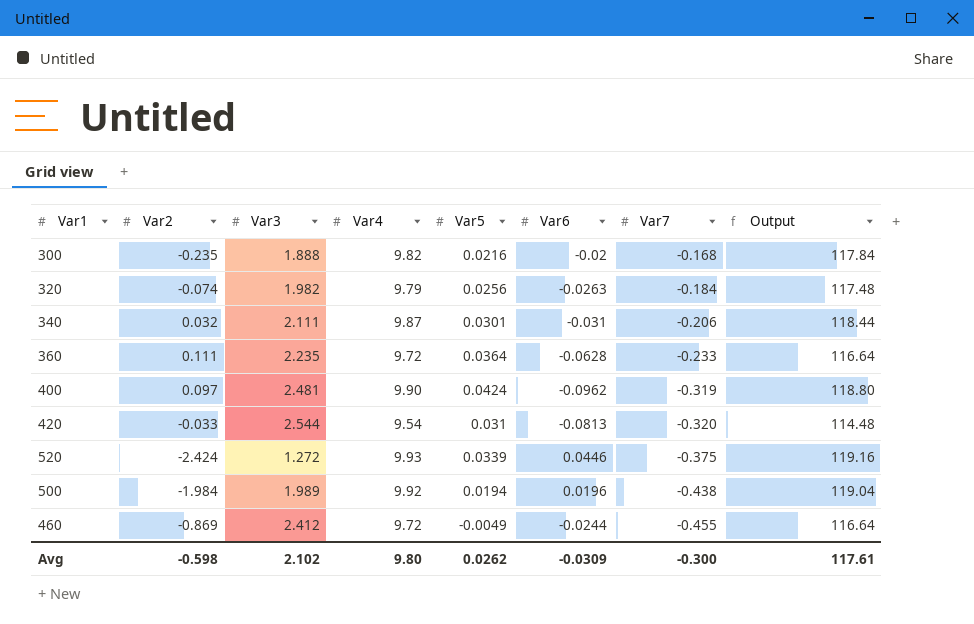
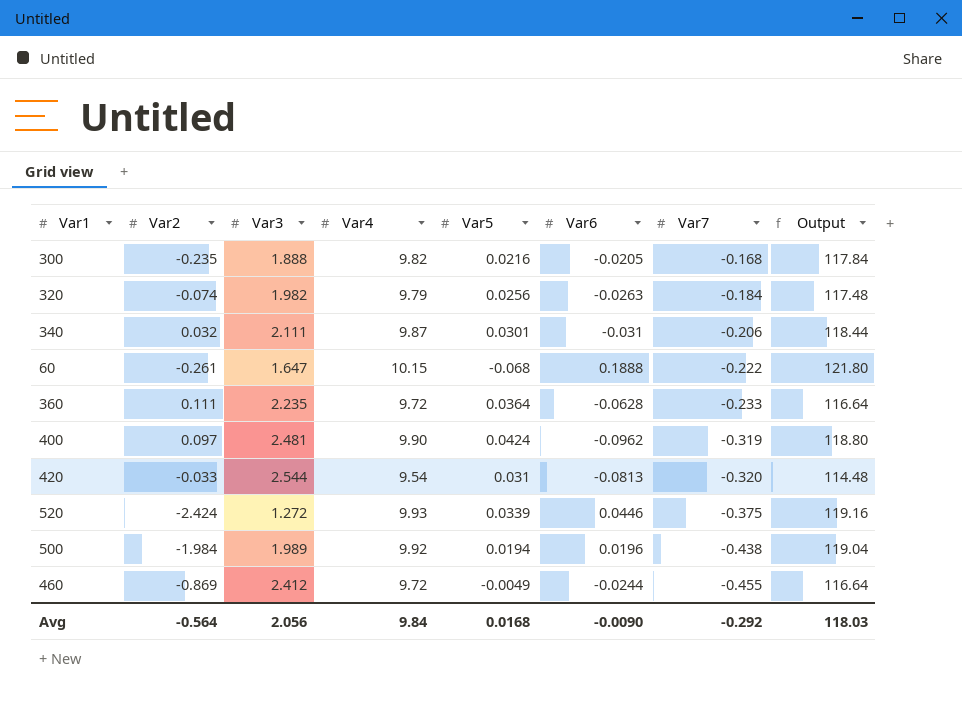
300 | Var6: -0.02 -> -0.0205
row 60: none -> -0.261 | 1.647 | 10.15 | -0.068 | 0.1888 | -0.222 | 121.80
Avg | Var2: -0.598 -> -0.564
Avg | Var3: 2.102 -> 2.056
Avg | Var4: 9.80 -> 9.84
Avg | Var5: 0.0262 -> 0.0168
Avg | Var6: -0.0309 -> -0.0090
Avg | Var7: -0.300 -> -0.292
Avg | Output: 117.61 -> 118.03

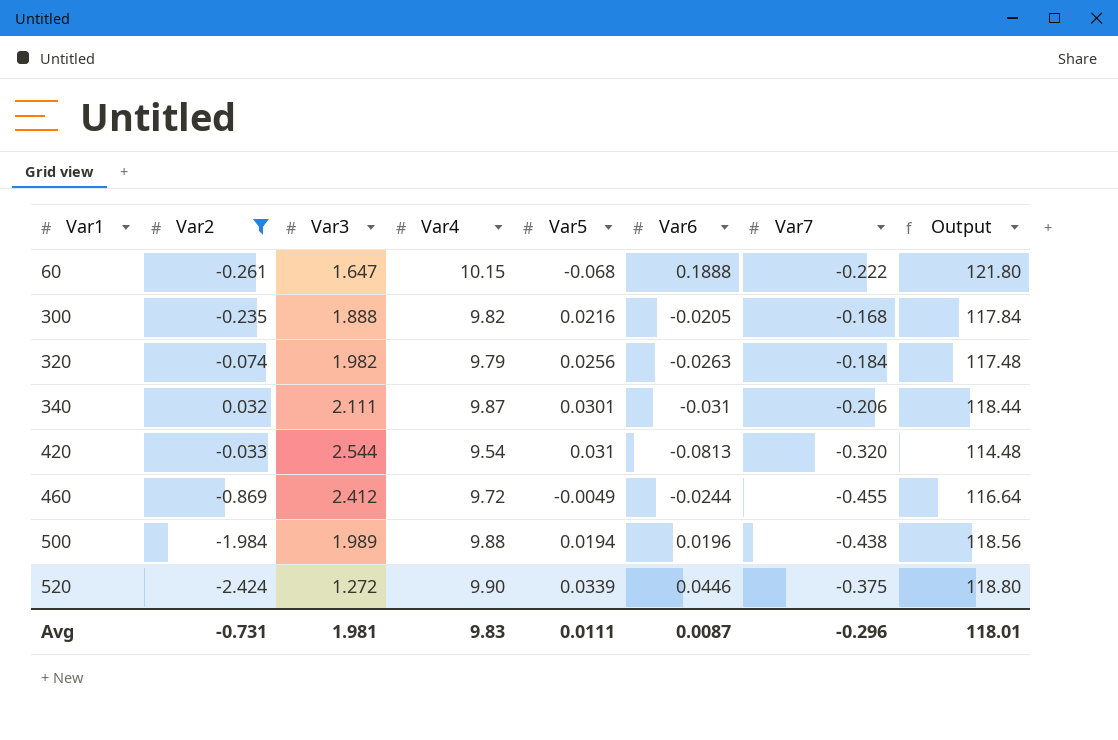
filter: none -> Var2 <= 0.032
row order: Var7 descending -> Var1 ascending
500 | Var4: 9.92 -> 9.88
500 | Output: 119.04 -> 118.56
520 | Var4: 9.93 -> 9.90
520 | Output: 119.16 -> 118.80
Avg | Var2: -0.564 -> -0.731
Avg | Var3: 2.056 -> 1.981
Avg | Var4: 9.84 -> 9.83
Avg | Var5: 0.0168 -> 0.0111
Avg | Var6: -0.0090 -> 0.0087
Avg | Var7: -0.292 -> -0.296
Avg | Output: 118.03 -> 118.01

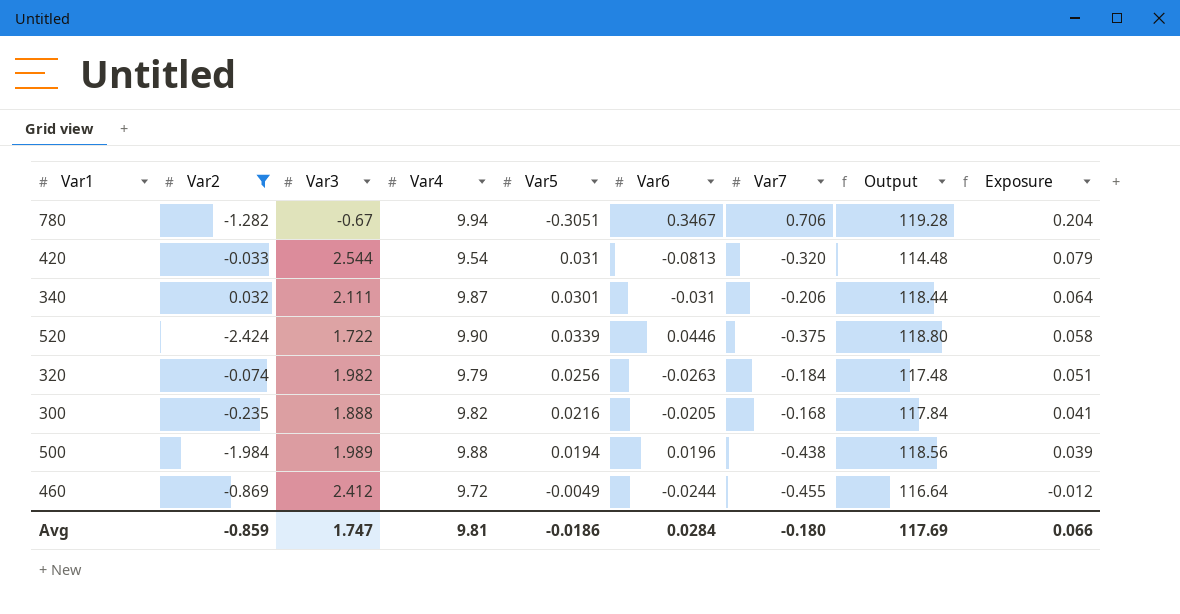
row order: Var1 ascending -> Exposure descending
column Exposure | formula: none -> [Var3] * [Var5]
row 60: -0.261 | 1.647 | 10.15 | -0.068 | 0.1888 | -0.222 | 121.80 -> none
row 780: none -> -1.282 | -0.67 | 9.94 | -0.3051 | 0.3467 | 0.706 | 119.28 | 0.204
520 | Var3: 1.272 -> 1.722
Avg | Var2: -0.731 -> -0.859
Avg | Var3: 1.981 -> 1.747
Avg | Var4: 9.83 -> 9.81
Avg | Var5: 0.0111 -> -0.0186
Avg | Var6: 0.0087 -> 0.0284
Avg | Var7: -0.296 -> -0.180
Avg | Output: 118.01 -> 117.69

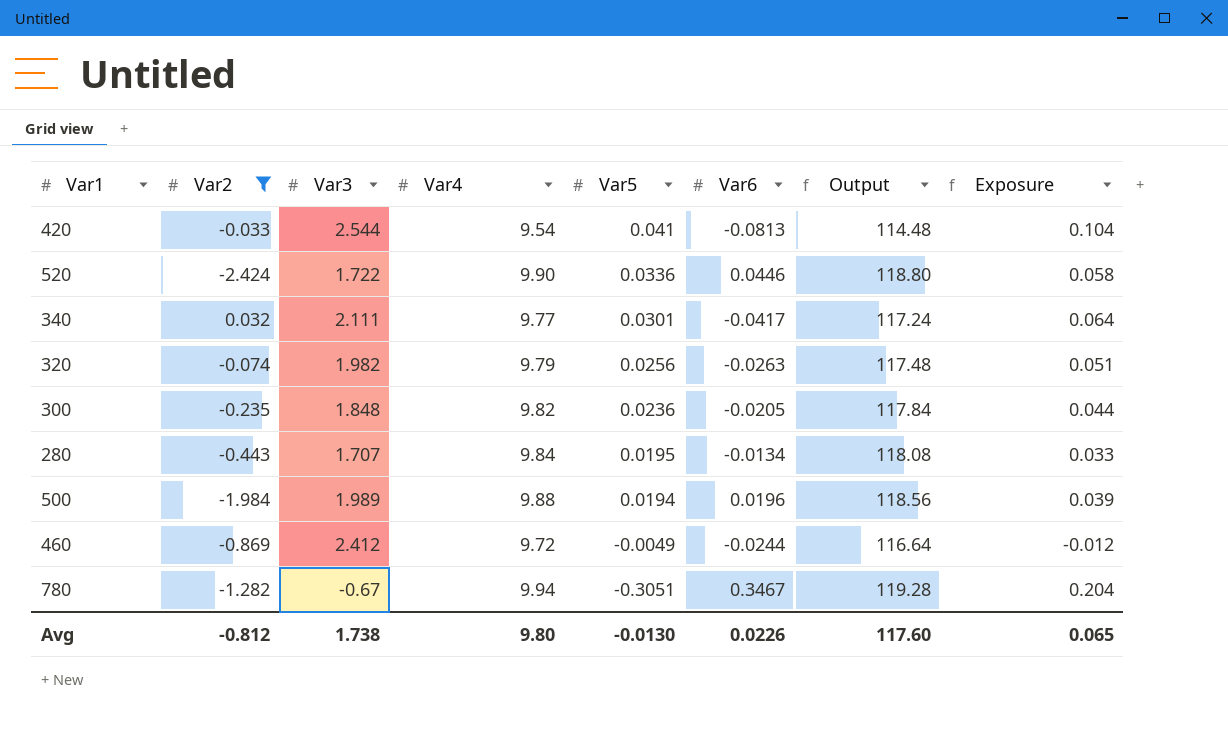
row order: Exposure descending -> Var5 descending
column Var7 | position: 7 -> none
420 | Var5: 0.031 -> 0.041
420 | Exposure: 0.079 -> 0.104
520 | Var5: 0.0339 -> 0.0336
340 | Var4: 9.87 -> 9.77
340 | Var6: -0.031 -> -0.0417
340 | Output: 118.44 -> 117.24
300 | Var3: 1.888 -> 1.848
300 | Var5: 0.0216 -> 0.0236
300 | Exposure: 0.041 -> 0.044
row 280: none -> -0.443 | 1.707 | 9.84 | 0.0195 | -0.0134 | 118.08 | 0.033
Avg | Var2: -0.859 -> -0.812
Avg | Var3: 1.747 -> 1.738
Avg | Var4: 9.81 -> 9.80
Avg | Var5: -0.0186 -> -0.0130
Avg | Var6: 0.0284 -> 0.0226
Avg | Output: 117.69 -> 117.60
Avg | Exposure: 0.066 -> 0.065

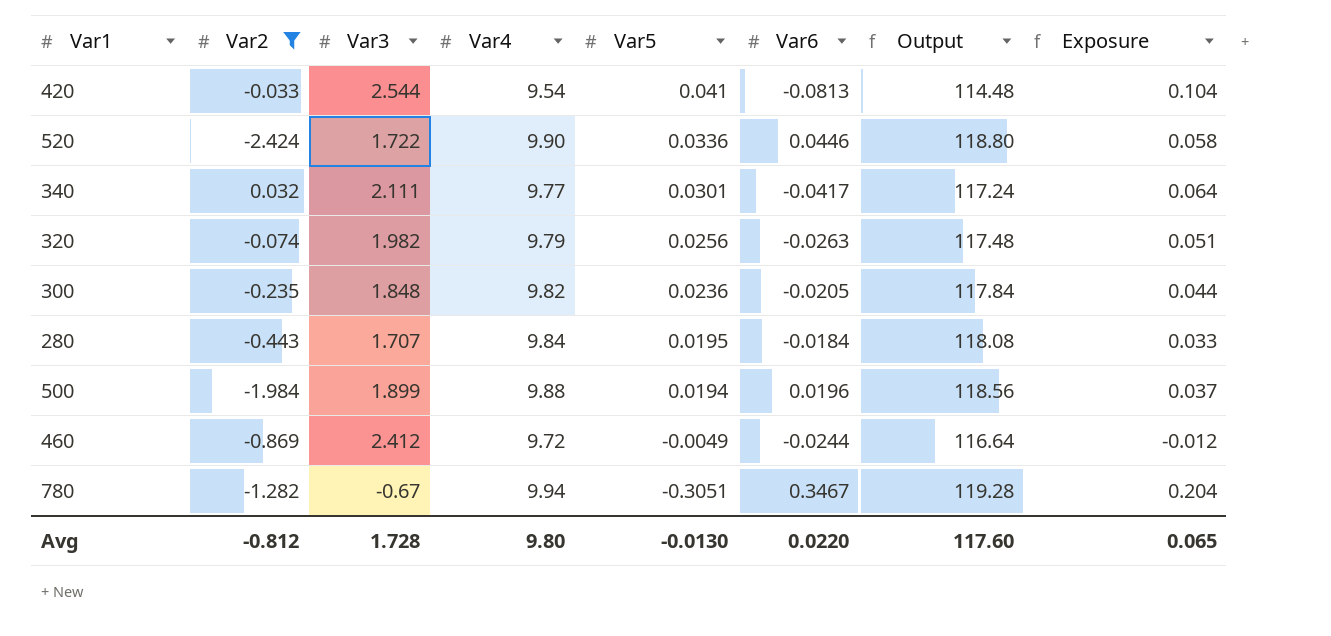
280 | Var6: -0.0134 -> -0.0184
500 | Var3: 1.989 -> 1.899
500 | Exposure: 0.039 -> 0.037
Avg | Var3: 1.738 -> 1.728
Avg | Var6: 0.0226 -> 0.0220

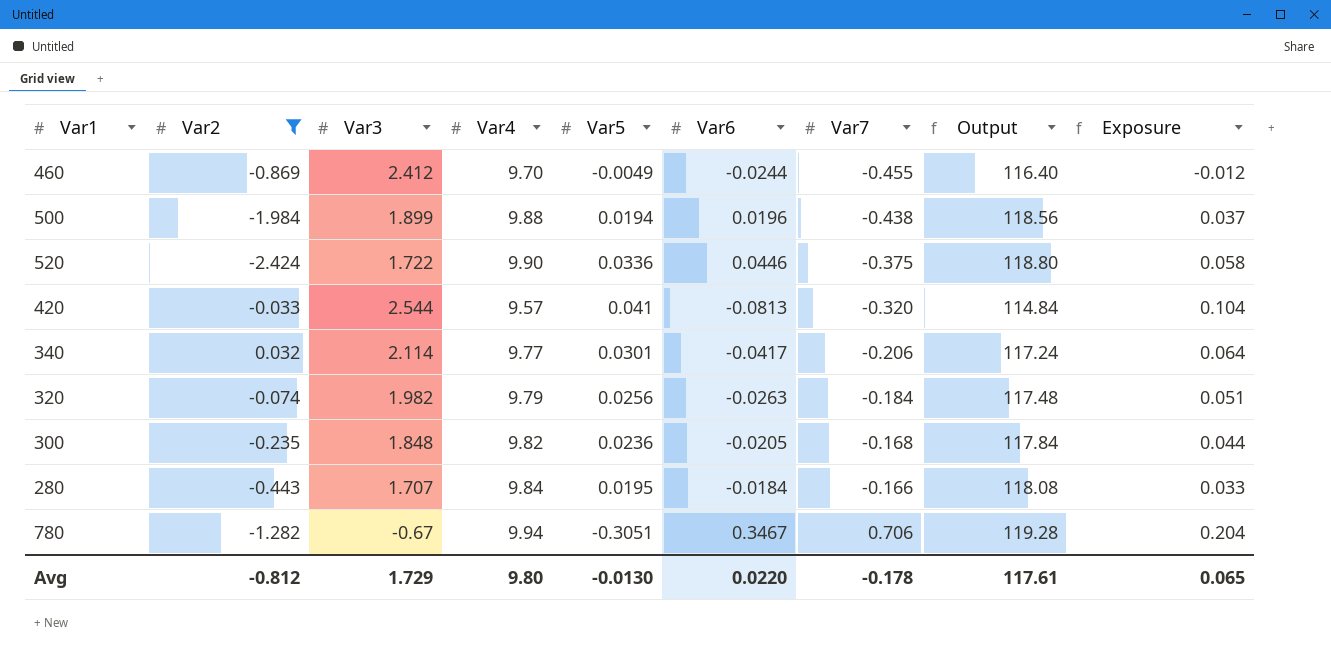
row order: Var5 descending -> Var7 ascending
column Var7 | position: none -> 7
460 | Var4: 9.72 -> 9.70
460 | Output: 116.64 -> 116.40
420 | Var4: 9.54 -> 9.57
420 | Output: 114.48 -> 114.84
340 | Var3: 2.111 -> 2.114
Avg | Var3: 1.728 -> 1.729
Avg | Output: 117.60 -> 117.61

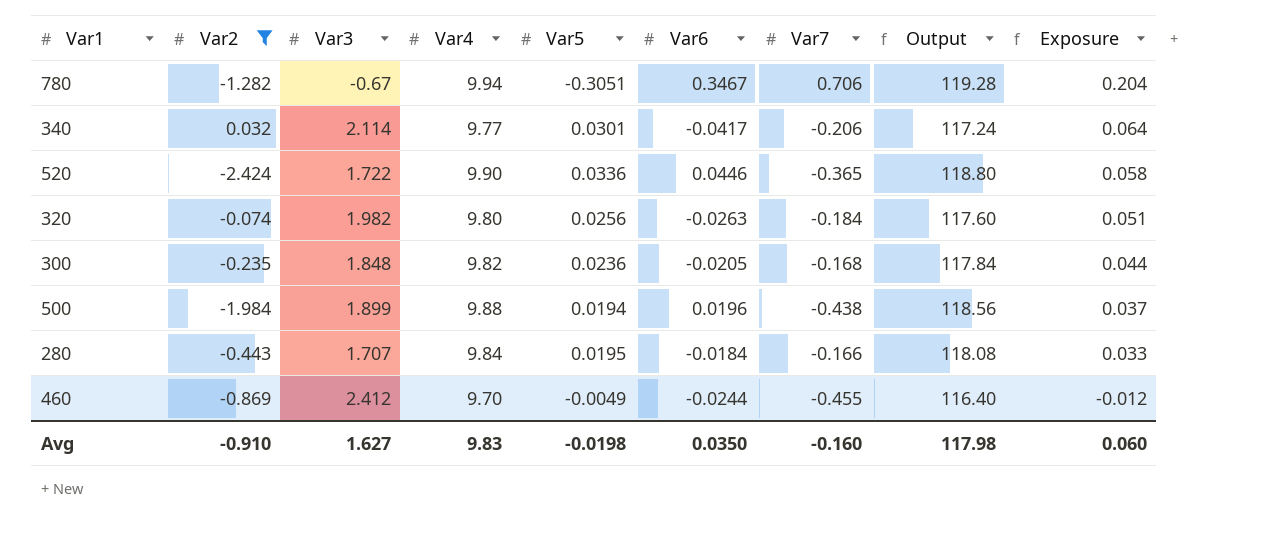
row order: Var7 ascending -> Exposure descending
row 420: -0.033 | 2.544 | 9.57 | 0.041 | -0.0813 | -0.320 | 114.84 | 0.104 -> none
520 | Var7: -0.375 -> -0.365
320 | Var4: 9.79 -> 9.80
320 | Output: 117.48 -> 117.60
Avg | Var2: -0.812 -> -0.910
Avg | Var3: 1.729 -> 1.627
Avg | Var4: 9.80 -> 9.83
Avg | Var5: -0.0130 -> -0.0198
Avg | Var6: 0.0220 -> 0.0350
Avg | Var7: -0.178 -> -0.160
Avg | Output: 117.61 -> 117.98
Avg | Exposure: 0.065 -> 0.060

